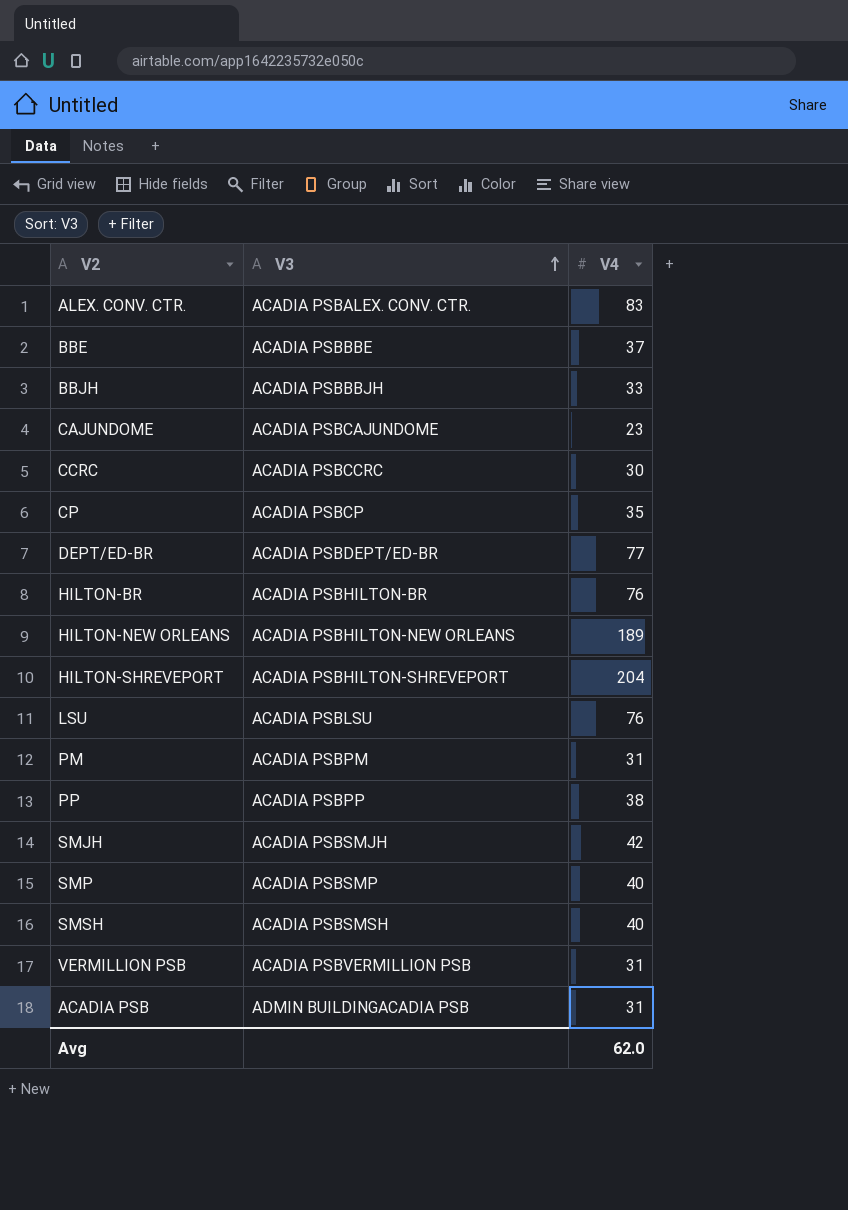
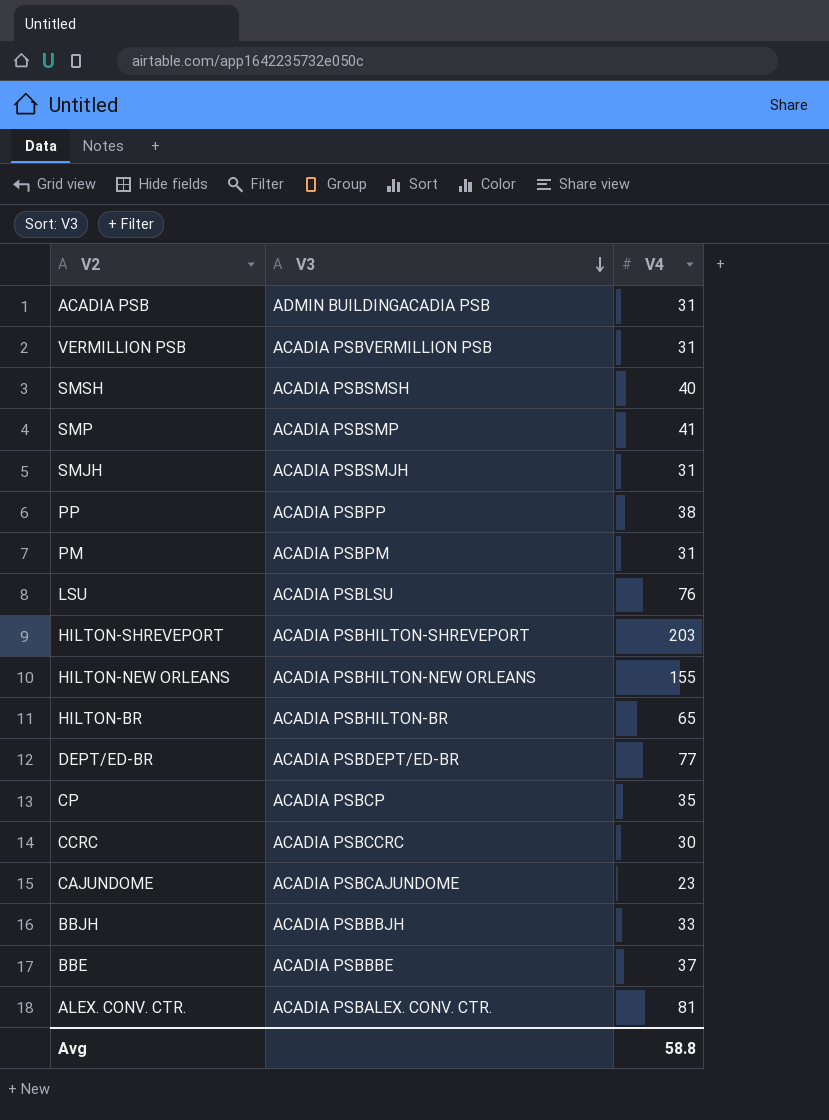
row order: V3 ascending -> V3 descending
SMP | V4: 40 -> 41
SMJH | V4: 42 -> 31
HILTON-SHREVEPORT | V4: 204 -> 203
HILTON-NEW ORLEANS | V4: 189 -> 155
HILTON-BR | V4: 76 -> 65
ALEX. CONV. CTR. | V4: 83 -> 81
Avg | V4: 62.0 -> 58.8

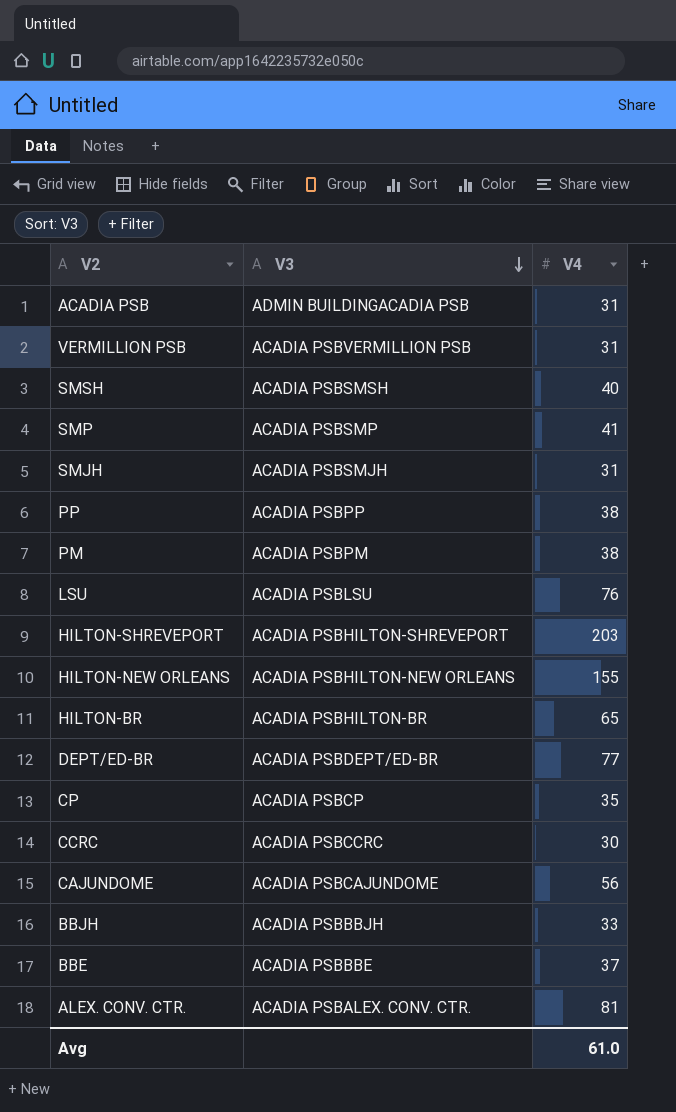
PM | V4: 31 -> 38
CAJUNDOME | V4: 23 -> 56
Avg | V4: 58.8 -> 61.0

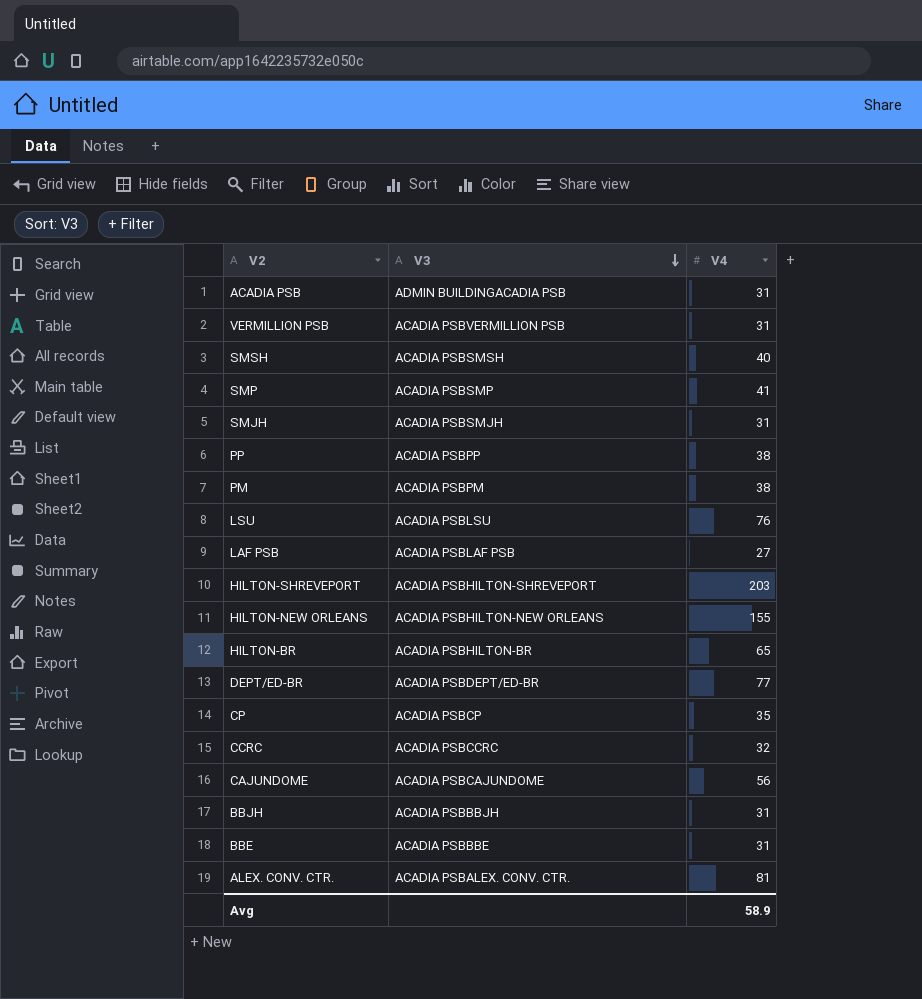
row LAF PSB: none -> ACADIA PSBLAF PSB | 27
CCRC | V4: 30 -> 32
BBJH | V4: 33 -> 31
BBE | V4: 37 -> 31
Avg | V4: 61.0 -> 58.9

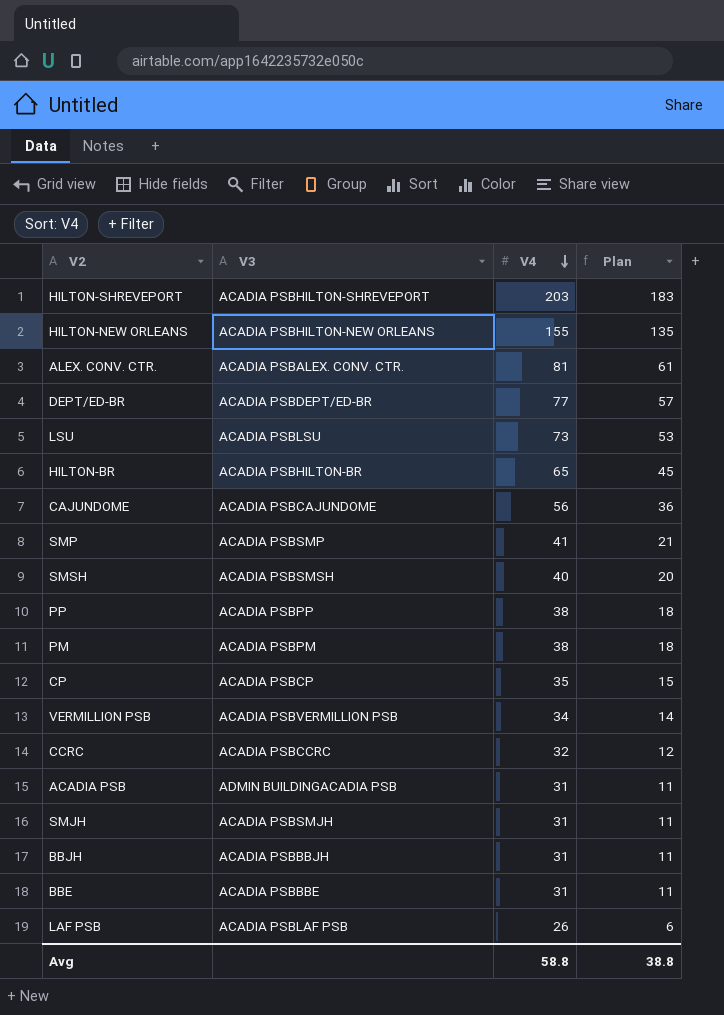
row order: V3 descending -> V4 descending
column Plan | formula: none -> [V4] - 20
LSU | V4: 76 -> 73
VERMILLION PSB | V4: 31 -> 34
LAF PSB | V4: 27 -> 26
Avg | V4: 58.9 -> 58.8

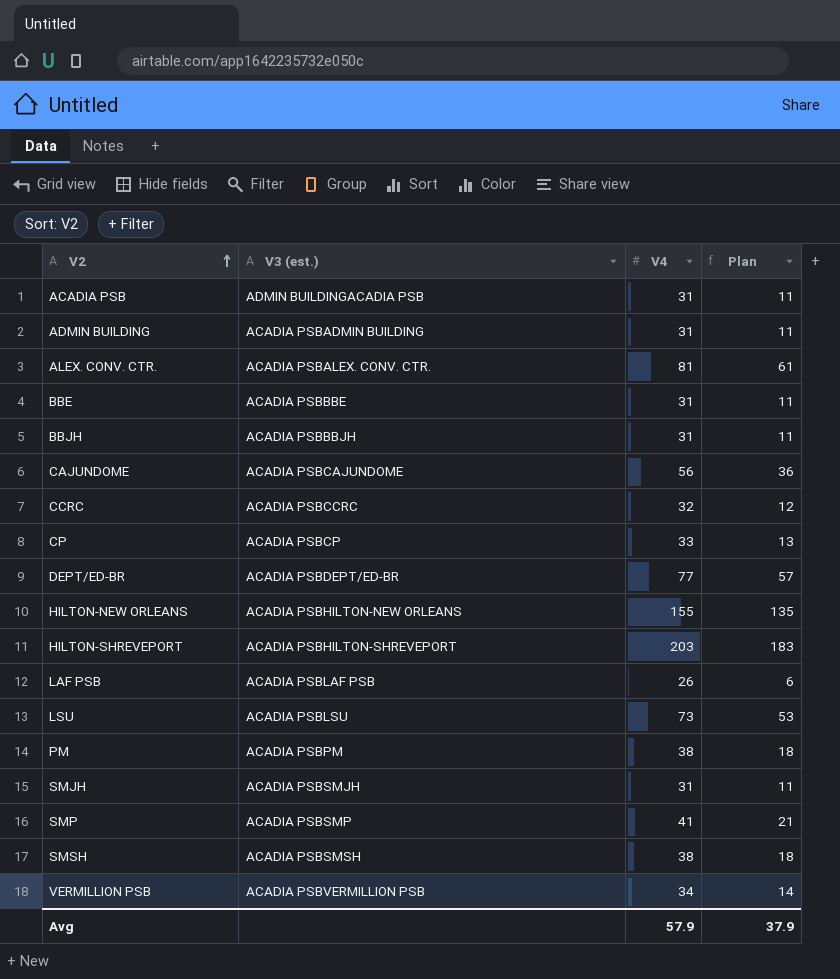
row order: V4 descending -> V2 ascending
column name: V3 -> V3 (est.)
row HILTON-BR: ACADIA PSBHILTON-BR | 65 | 45 -> none
row PP: ACADIA PSBPP | 38 | 18 -> none
row ADMIN BUILDING: none -> ACADIA PSBADMIN BUILDING | 31 | 11
CP | V4: 35 -> 33
CP | Plan: 15 -> 13
SMSH | V4: 40 -> 38
SMSH | Plan: 20 -> 18
Avg | V4: 58.8 -> 57.9
Avg | Plan: 38.8 -> 37.9

